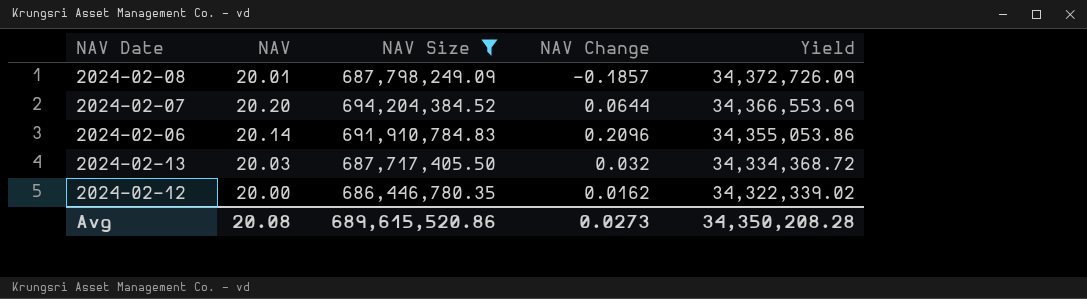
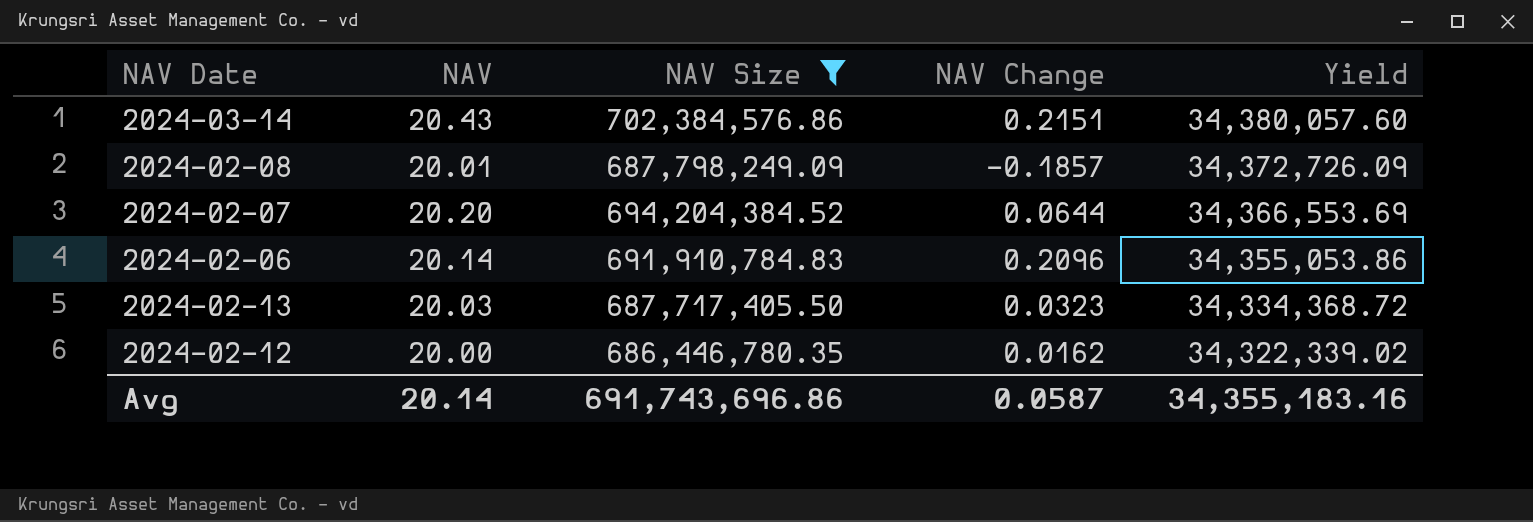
row 2024-03-14: none -> 20.43 | 702,384,576.86 | 0.2151 | 34,380,057.60
2024-02-13 | NAV Change: 0.032 -> 0.0323
Avg | NAV: 20.08 -> 20.14
Avg | NAV Size: 689,615,520.86 -> 691,743,696.86
Avg | NAV Change: 0.0273 -> 0.0587
Avg | Yield: 34,350,208.28 -> 34,355,183.16

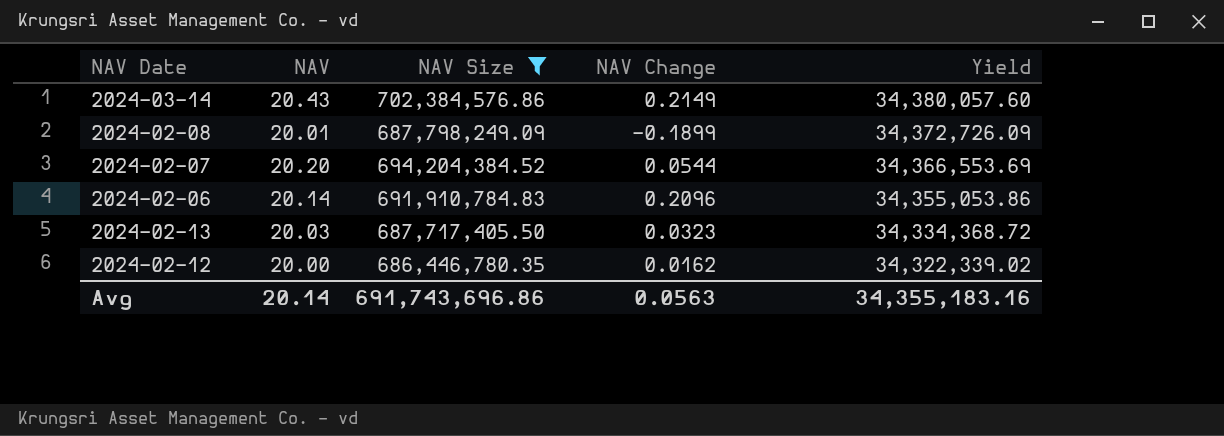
2024-03-14 | NAV Change: 0.2151 -> 0.2149
2024-02-08 | NAV Change: -0.1857 -> -0.1899
2024-02-07 | NAV Change: 0.0644 -> 0.0544
Avg | NAV Change: 0.0587 -> 0.0563

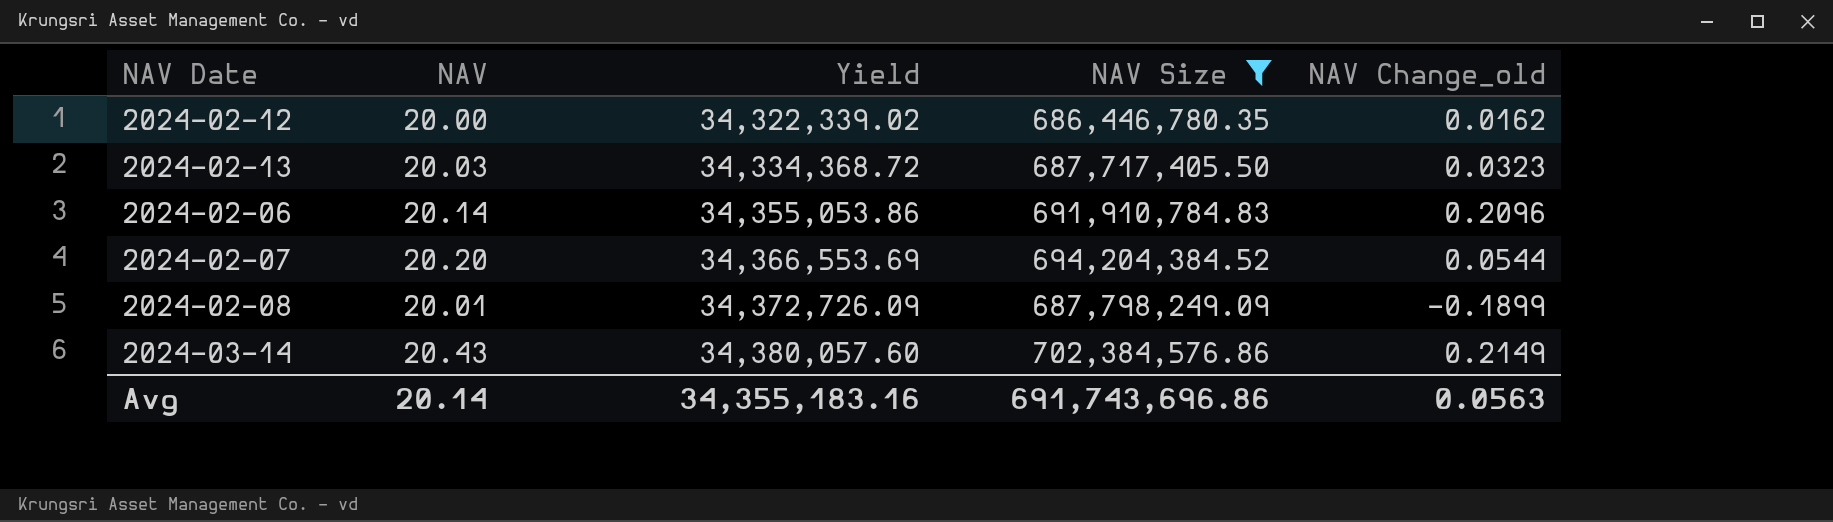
row order: Yield descending -> Yield ascending
column Yield | position: 5 -> 3
column name: NAV Change -> NAV Change_old

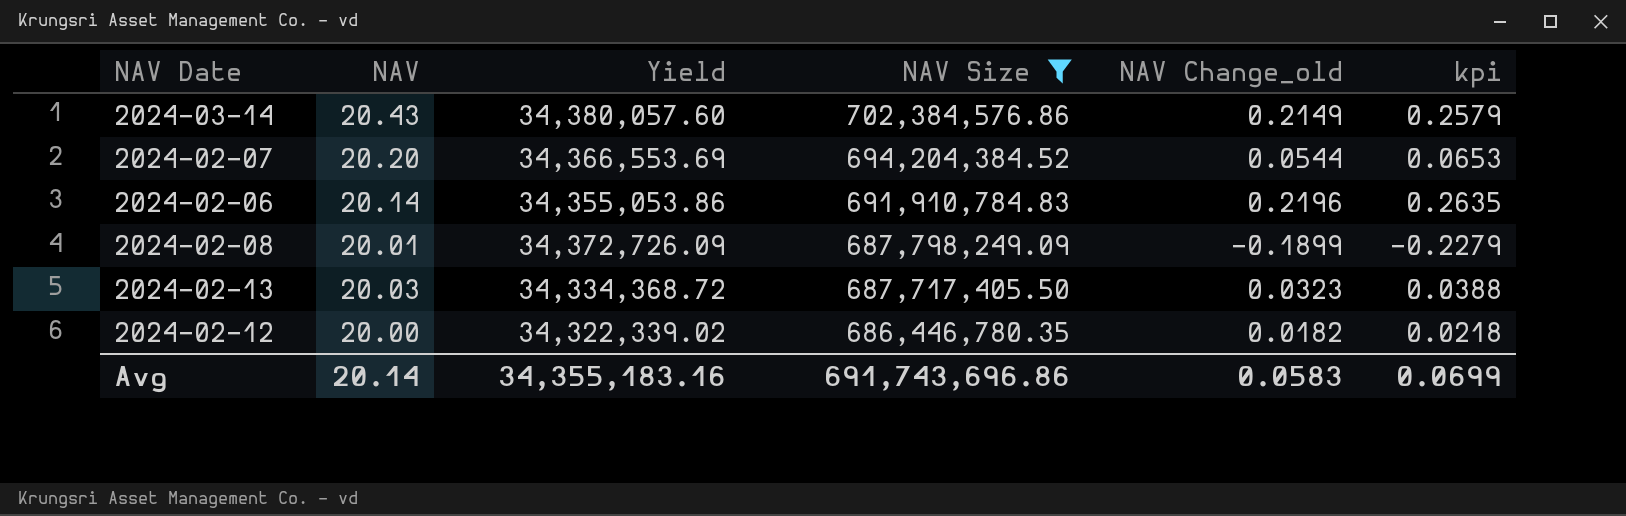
row order: Yield ascending -> NAV Size descending
column kpi | formula: none -> [NAV Change_old] * 1.2
2024-02-06 | NAV Change_old: 0.2096 -> 0.2196
2024-02-12 | NAV Change_old: 0.0162 -> 0.0182
Avg | NAV Change_old: 0.0563 -> 0.0583

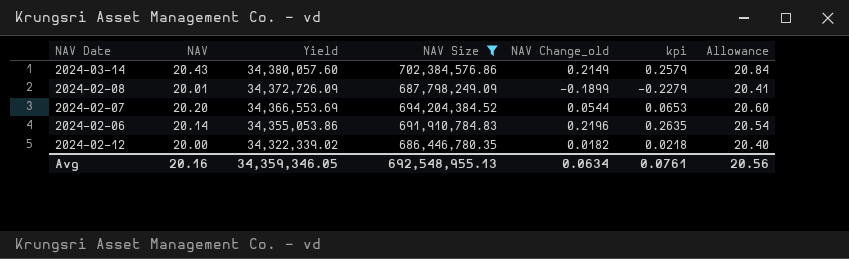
row order: NAV Size descending -> Yield descending
column Allowance | formula: none -> [NAV] * 1.02
row 2024-02-13: 20.03 | 34,334,368.72 | 687,717,405.50 | 0.0323 | 0.0388 -> none
Avg | NAV: 20.14 -> 20.16
Avg | Yield: 34,355,183.16 -> 34,359,346.05
Avg | NAV Size: 691,743,696.86 -> 692,548,955.13
Avg | NAV Change_old: 0.0583 -> 0.0634
Avg | kpi: 0.0699 -> 0.0761

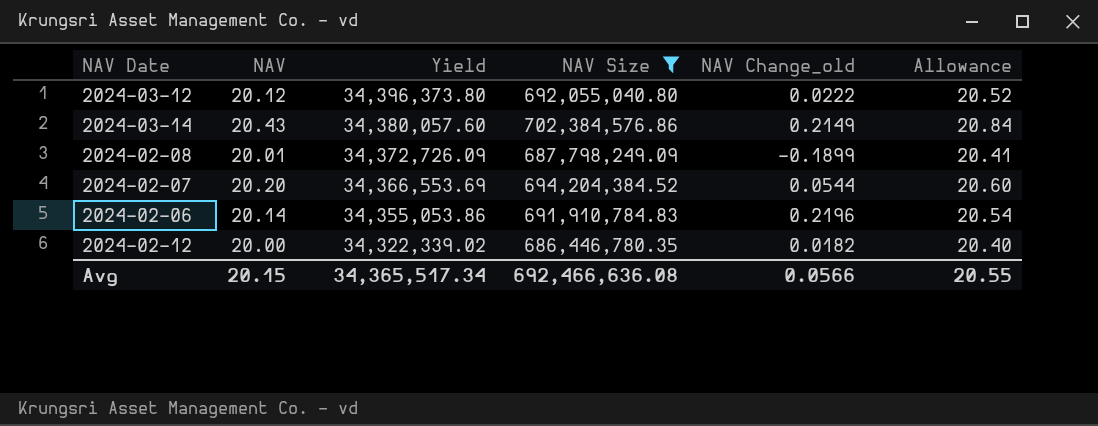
column kpi | formula: [NAV Change_old] * 1.2 -> none
row 2024-03-12: none -> 20.12 | 34,396,373.80 | 692,055,040.80 | 0.0222 | 20.52
Avg | NAV: 20.16 -> 20.15
Avg | Yield: 34,359,346.05 -> 34,365,517.34
Avg | NAV Size: 692,548,955.13 -> 692,466,636.08
Avg | NAV Change_old: 0.0634 -> 0.0566
Avg | Allowance: 20.56 -> 20.55

